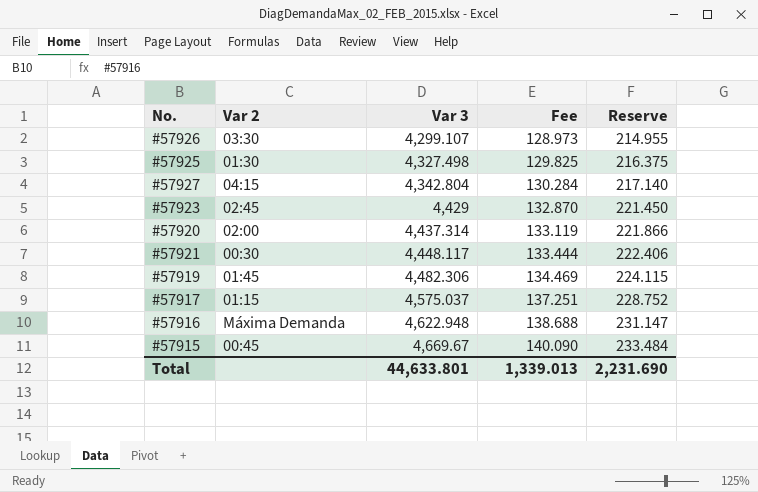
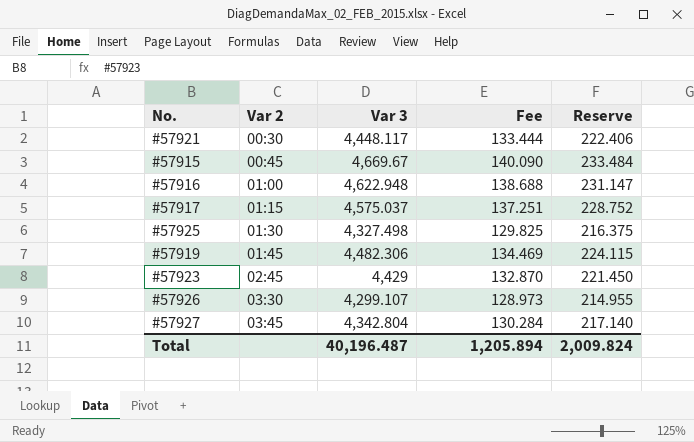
row order: Var 3 ascending -> Var 2 ascending
row #57920: 02:00 | 4,437.314 | 133.119 | 221.866 -> none
#57916 | Var 2: Máxima Demanda -> 01:00
#57927 | Var 2: 04:15 -> 03:45
Total | Var 3: 44,633.801 -> 40,196.487
Total | Fee: 1,339.013 -> 1,205.894
Total | Reserve: 2,231.690 -> 2,009.824

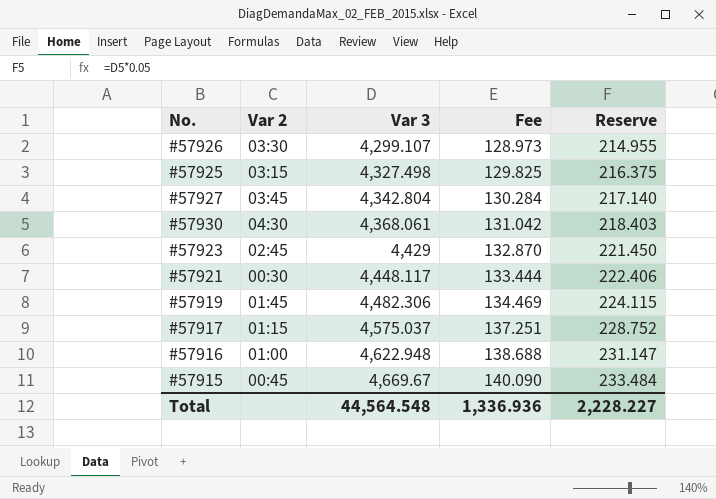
row order: Var 2 ascending -> Var 3 ascending
#57925 | Var 2: 01:30 -> 03:15
row #57930: none -> 04:30 | 4,368.061 | 131.042 | 218.403
Total | Var 3: 40,196.487 -> 44,564.548
Total | Fee: 1,205.894 -> 1,336.936
Total | Reserve: 2,009.824 -> 2,228.227

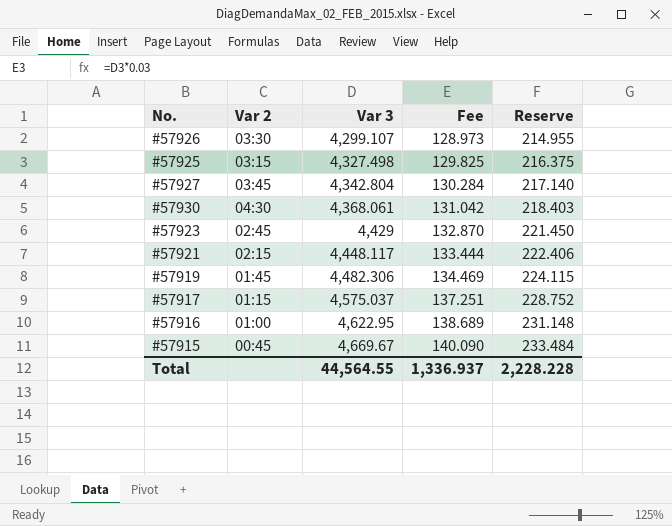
#57921 | Var 2: 00:30 -> 02:15
#57916 | Var 3: 4,622.948 -> 4,622.95
#57916 | Fee: 138.688 -> 138.689
#57916 | Reserve: 231.147 -> 231.148
Total | Var 3: 44,564.548 -> 44,564.55
Total | Fee: 1,336.936 -> 1,336.937
Total | Reserve: 2,228.227 -> 2,228.228

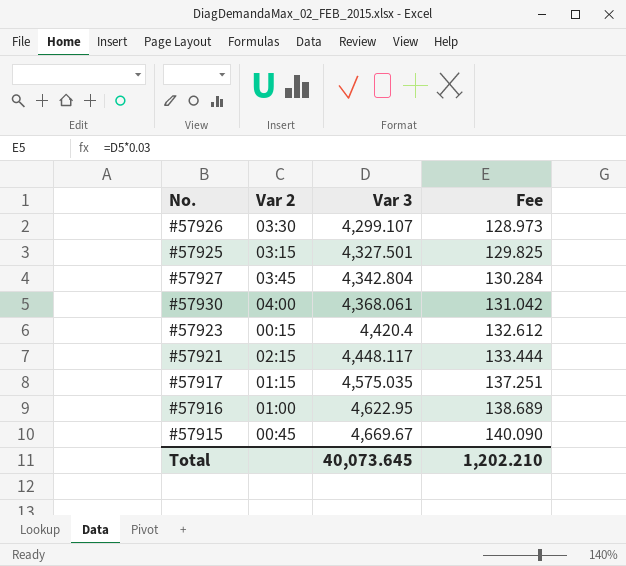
column Reserve | formula: [Var 3] * 0.05 -> none
row #57919: 01:45 | 4,482.306 | 134.469 | 224.115 -> none
#57925 | Var 3: 4,327.498 -> 4,327.501
#57930 | Var 2: 04:30 -> 04:00
#57923 | Var 2: 02:45 -> 00:15
#57923 | Var 3: 4,429 -> 4,420.4
#57923 | Fee: 132.870 -> 132.612
#57917 | Var 3: 4,575.037 -> 4,575.035
Total | Var 3: 44,564.55 -> 40,073.645
Total | Fee: 1,336.937 -> 1,202.210

